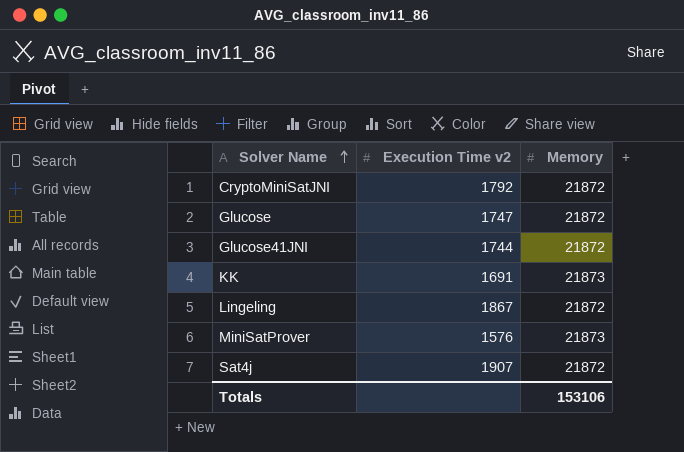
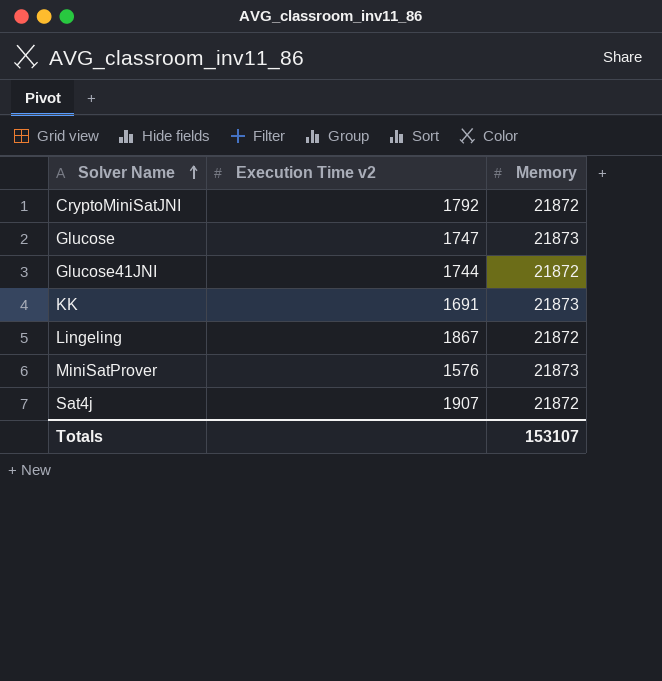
Glucose | Memory: 21872 -> 21873
Totals | Memory: 153106 -> 153107

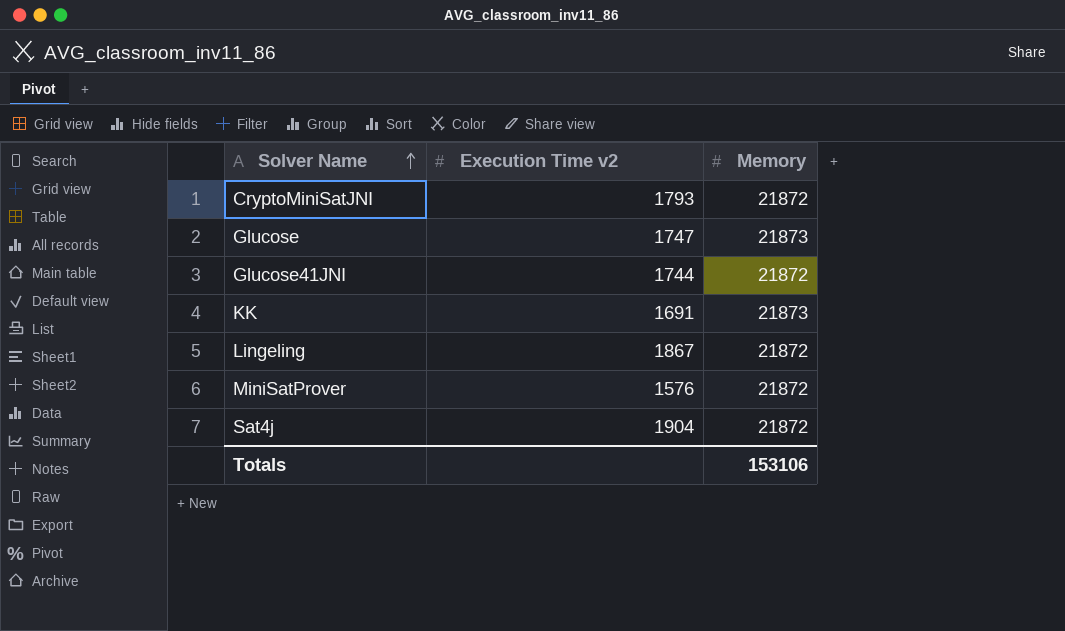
CryptoMiniSatJNI | Execution Time v2: 1792 -> 1793
MiniSatProver | Memory: 21873 -> 21872
Sat4j | Execution Time v2: 1907 -> 1904
Totals | Memory: 153107 -> 153106

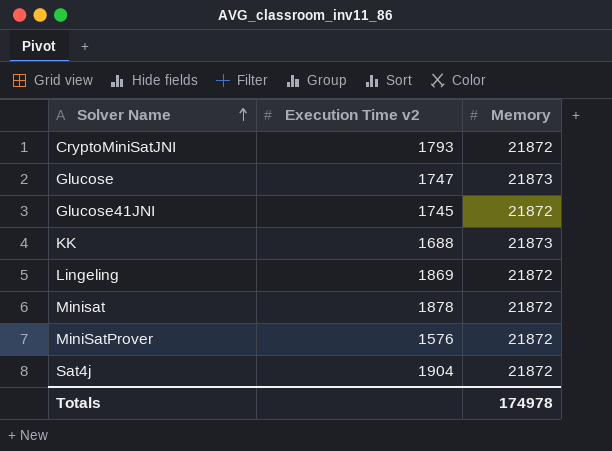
Glucose41JNI | Execution Time v2: 1744 -> 1745
KK | Execution Time v2: 1691 -> 1688
Lingeling | Execution Time v2: 1867 -> 1869
row Minisat: none -> 1878 | 21872
Totals | Memory: 153106 -> 174978

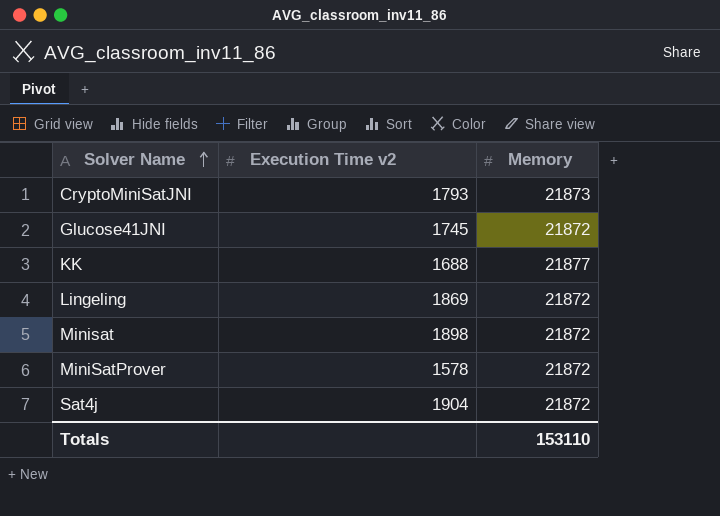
row Glucose: 1747 | 21873 -> none
CryptoMiniSatJNI | Memory: 21872 -> 21873
KK | Memory: 21873 -> 21877
Minisat | Execution Time v2: 1878 -> 1898
MiniSatProver | Execution Time v2: 1576 -> 1578
Totals | Memory: 174978 -> 153110

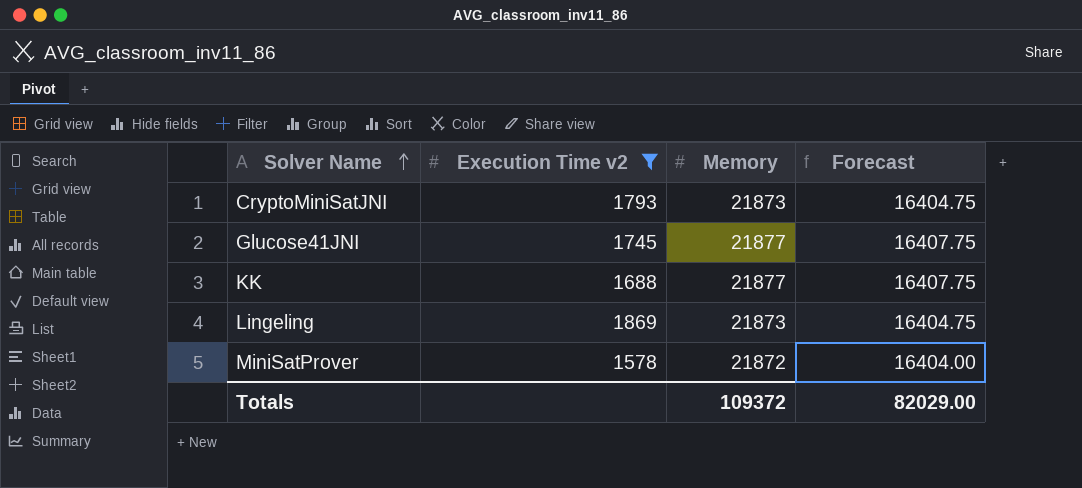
filter: none -> Execution Time v2 <= 1869
column Forecast | formula: none -> [Memory] * 0.75
Glucose41JNI | Memory: 21872 -> 21877
Lingeling | Memory: 21872 -> 21873
Totals | Memory: 153110 -> 109372

